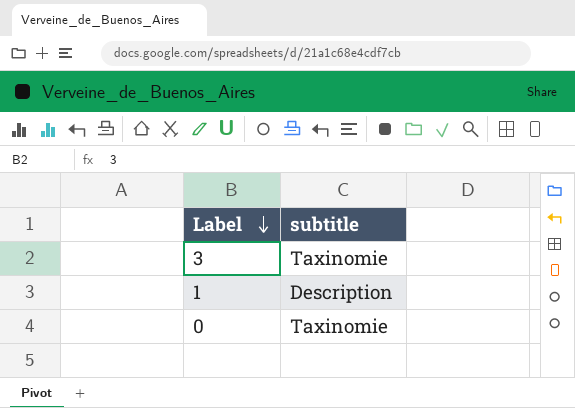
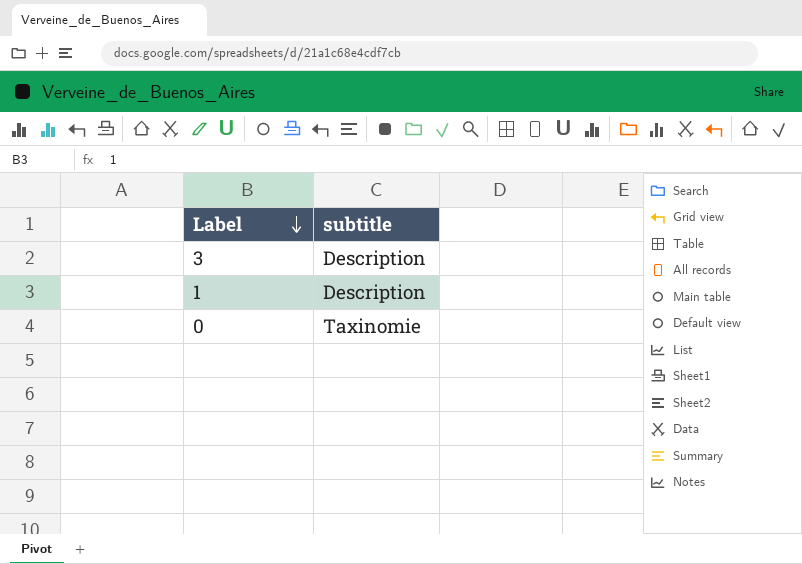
3 | subtitle: Taxinomie -> Description

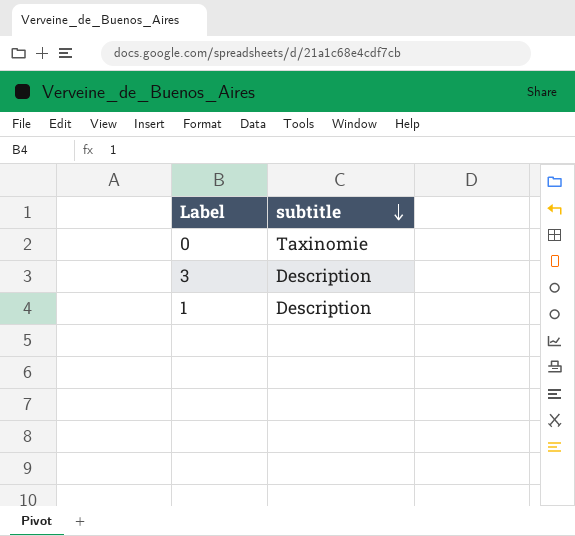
row order: Label descending -> subtitle descending

